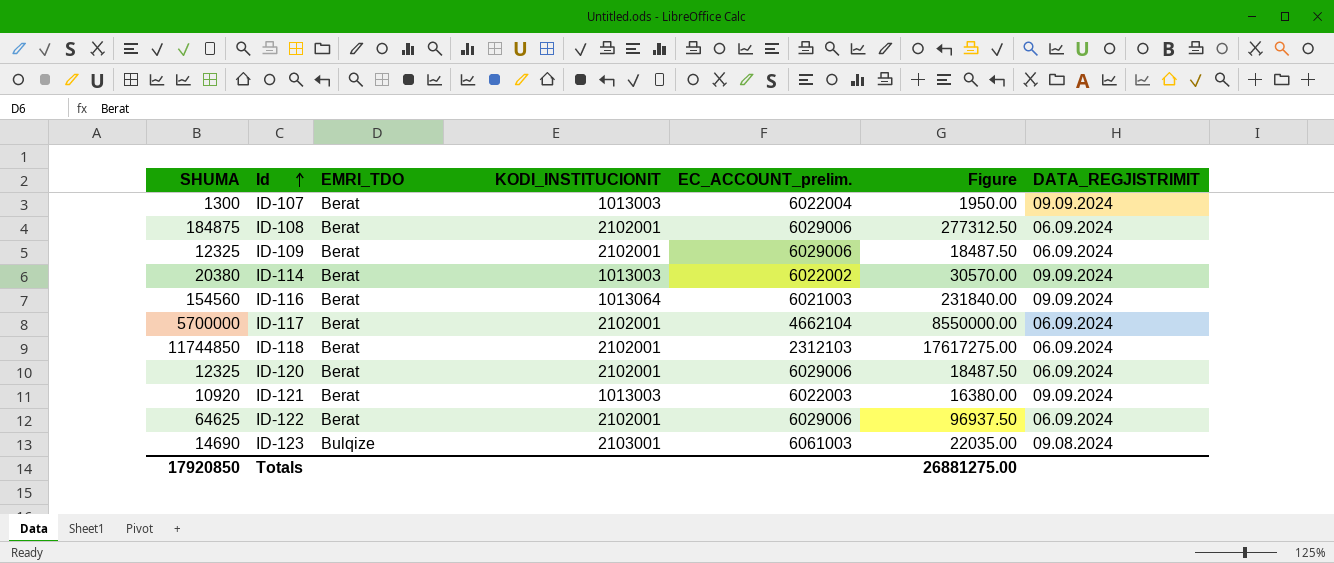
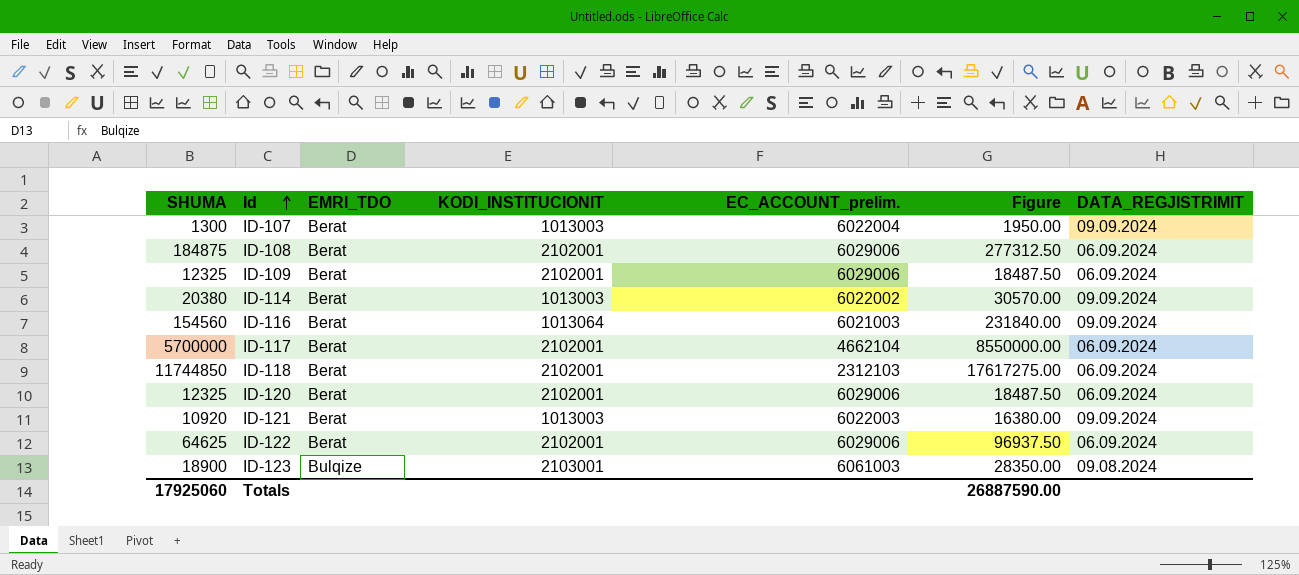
ID-123 | SHUMA: 14690 -> 18900
ID-123 | Figure: 22035.00 -> 28350.00
Totals | SHUMA: 17920850 -> 17925060
Totals | Figure: 26881275.00 -> 26887590.00

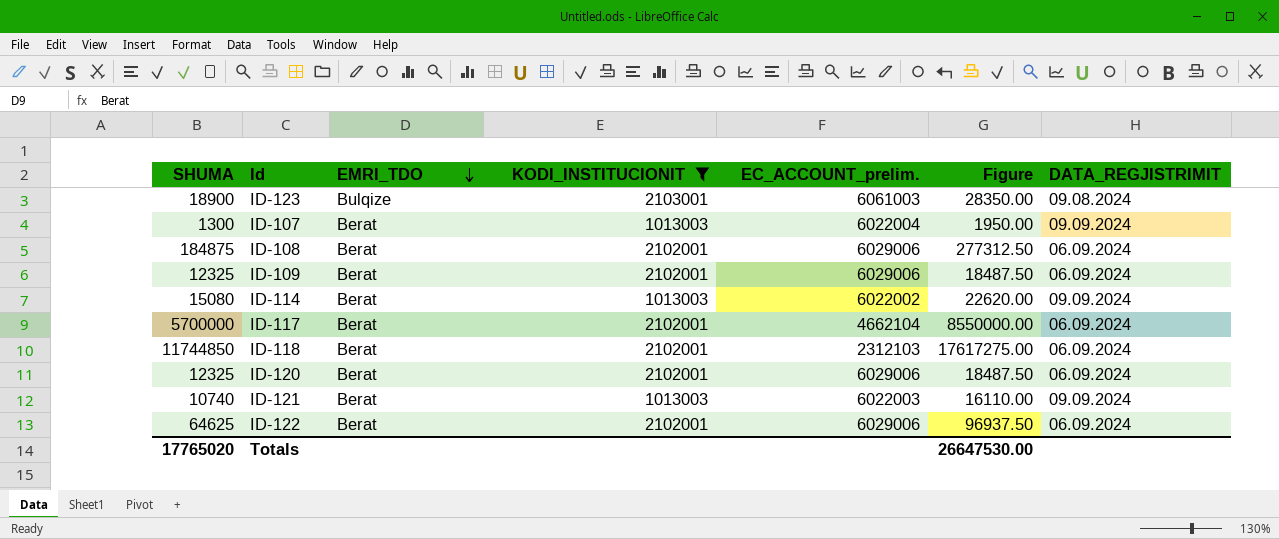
filter: none -> KODI_INSTITUCIONIT != 1013064
row order: Id ascending -> EMRI_TDO descending
ID-114 | SHUMA: 20380 -> 15080
ID-114 | Figure: 30570.00 -> 22620.00
ID-121 | SHUMA: 10920 -> 10740
ID-121 | Figure: 16380.00 -> 16110.00
Totals | SHUMA: 17925060 -> 17765020
Totals | Figure: 26887590.00 -> 26647530.00

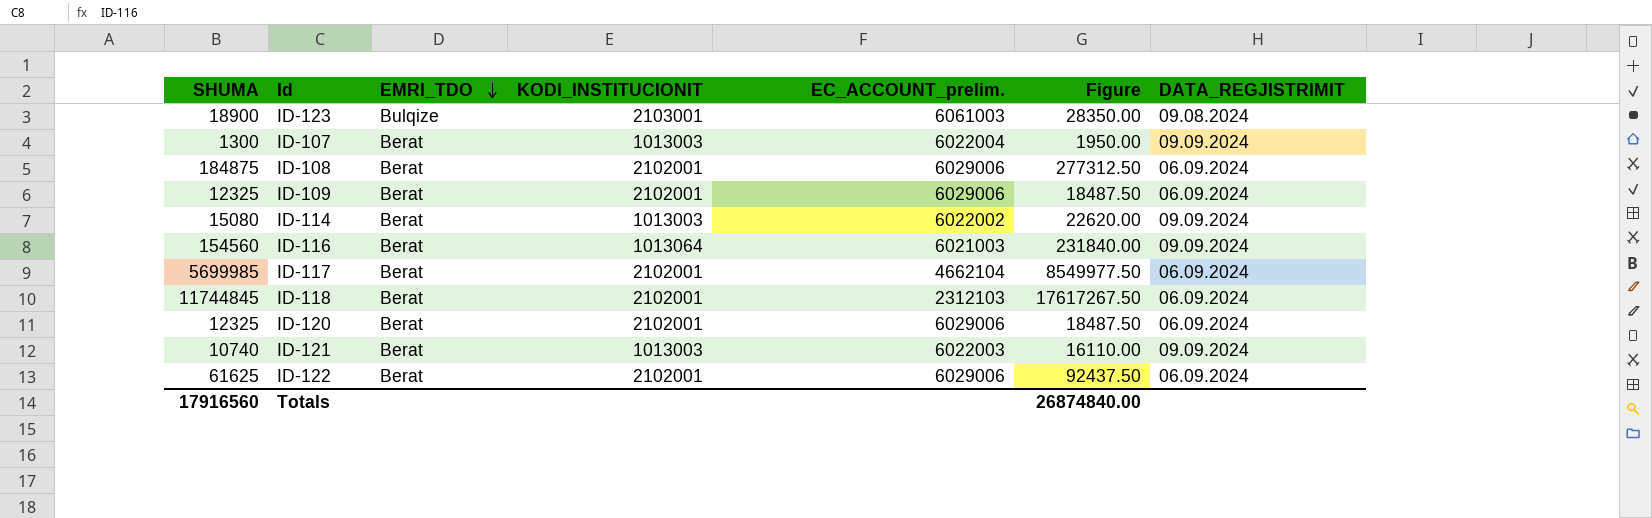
filter: KODI_INSTITUCIONIT != 1013064 -> none
ID-117 | SHUMA: 5700000 -> 5699985
ID-117 | Figure: 8550000.00 -> 8549977.50
ID-118 | SHUMA: 11744850 -> 11744845
ID-118 | Figure: 17617275.00 -> 17617267.50
ID-122 | SHUMA: 64625 -> 61625
ID-122 | Figure: 96937.50 -> 92437.50
Totals | SHUMA: 17765020 -> 17916560
Totals | Figure: 26647530.00 -> 26874840.00

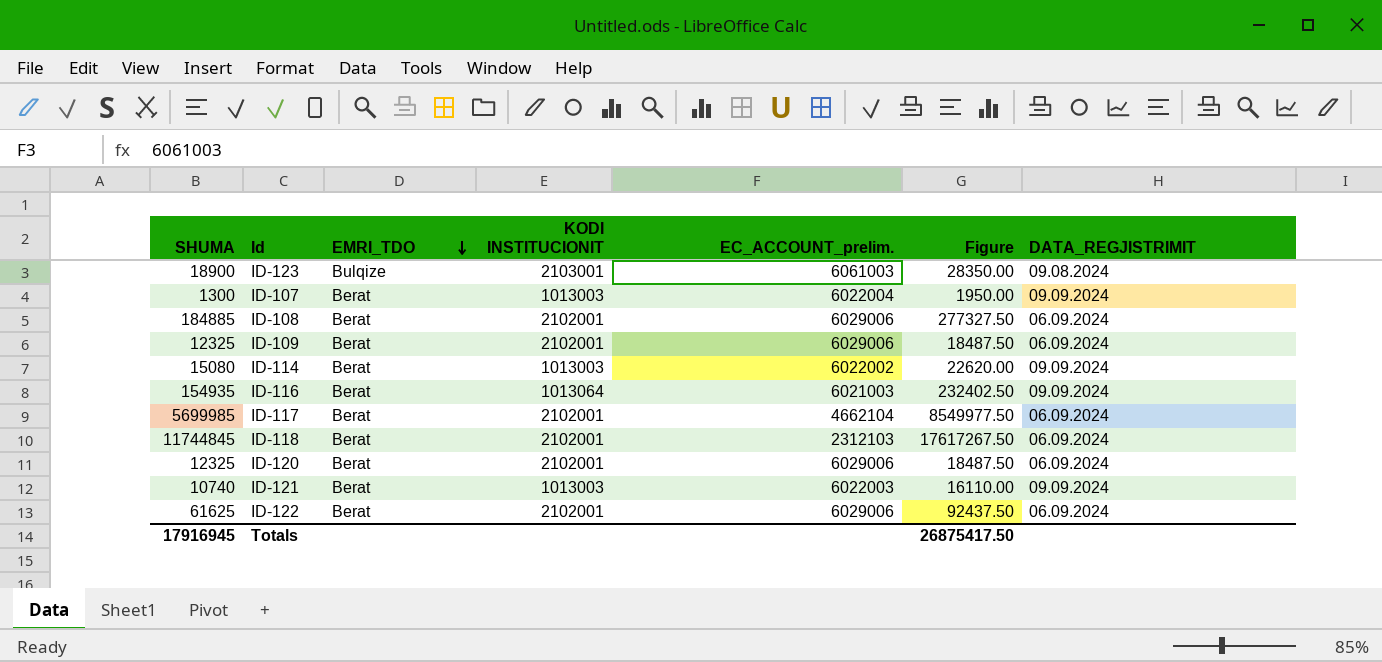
column name: KODI_INSTITUCIONIT -> KODI INSTITUCIONIT
ID-108 | SHUMA: 184875 -> 184885
ID-108 | Figure: 277312.50 -> 277327.50
ID-116 | SHUMA: 154560 -> 154935
ID-116 | Figure: 231840.00 -> 232402.50
Totals | SHUMA: 17916560 -> 17916945
Totals | Figure: 26874840.00 -> 26875417.50

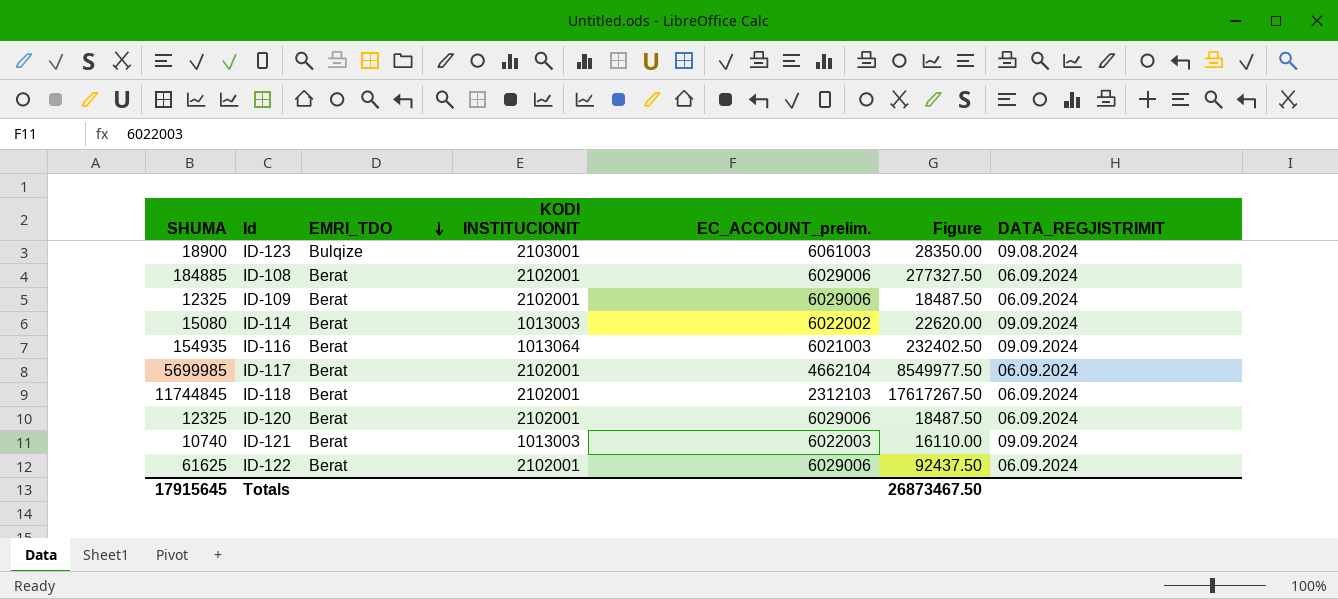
row ID-107: 1300 | Berat | 1013003 | 6022004 | 1950.00 | 09.09.2024 -> none
Totals | SHUMA: 17916945 -> 17915645
Totals | Figure: 26875417.50 -> 26873467.50

